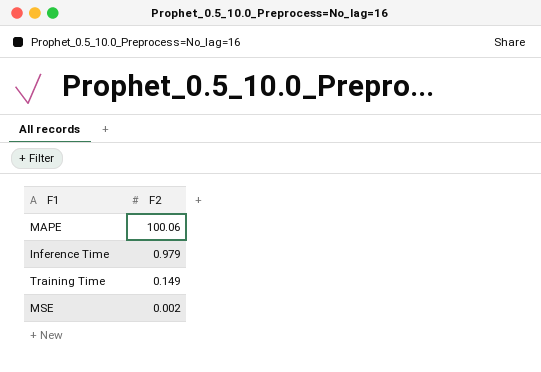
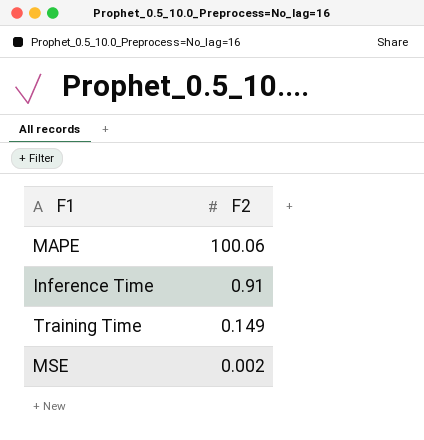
Inference Time | F2: 0.979 -> 0.91

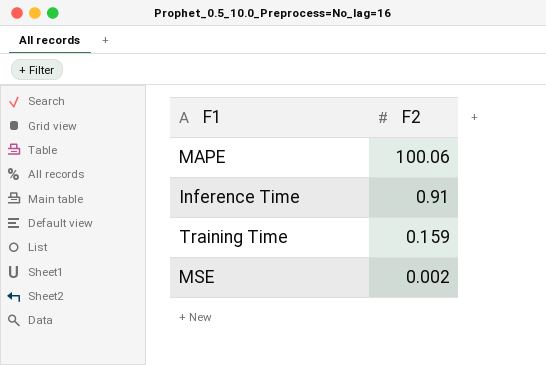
Training Time | F2: 0.149 -> 0.159

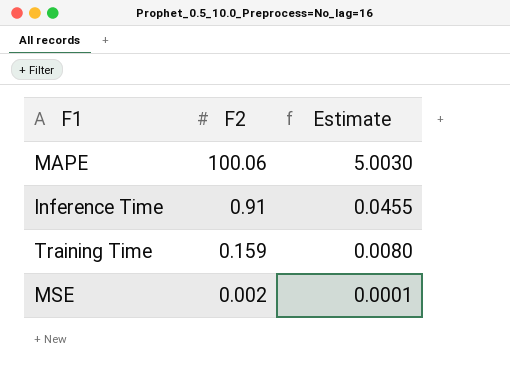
column Estimate | formula: none -> [F2] * 0.05

